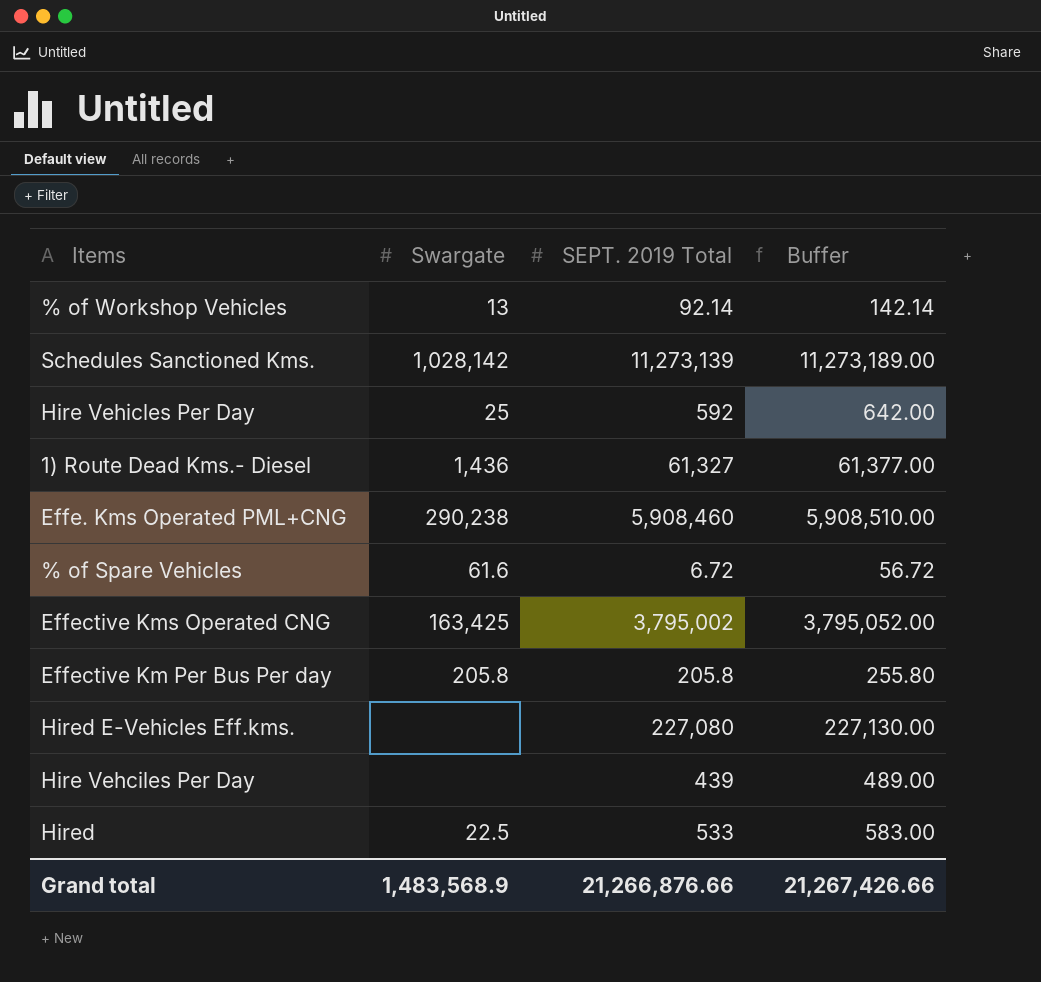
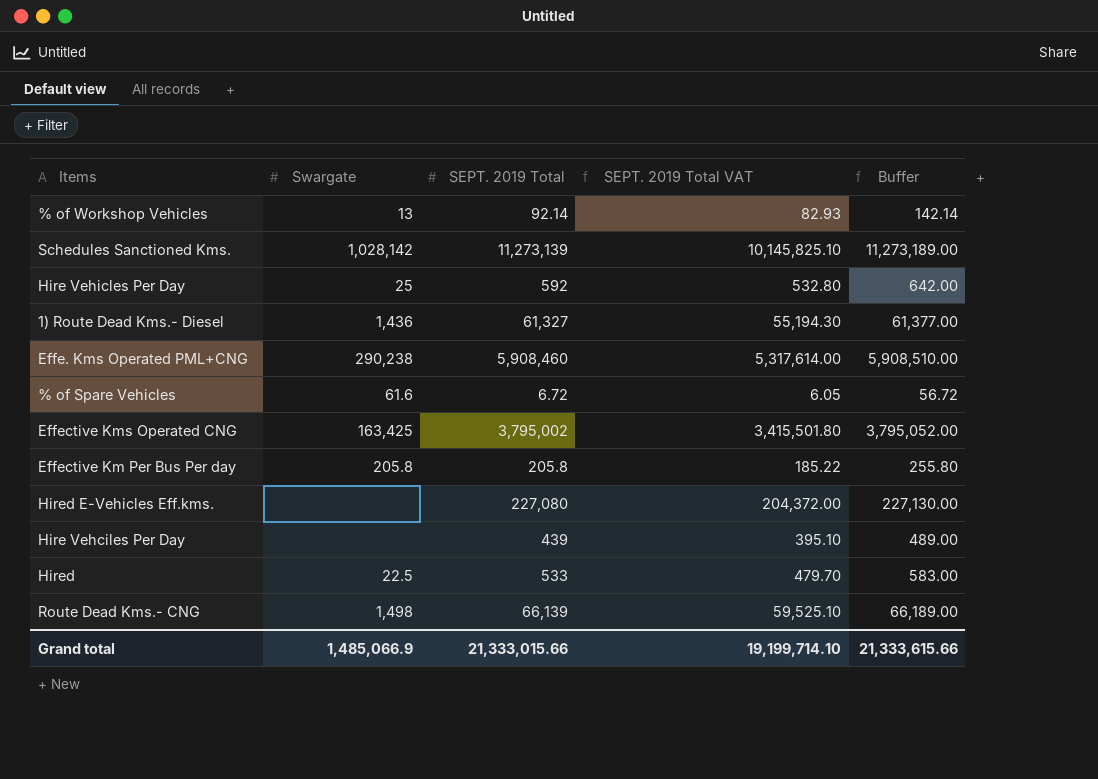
column SEPT. 2019 Total VAT | formula: none -> [SEPT. 2019 Total] * 0.9
row Route Dead Kms.- CNG: none -> 1,498 | 66,139 | 59,525.10 | 66,189.00
Grand total | Swargate: 1,483,568.9 -> 1,485,066.9
Grand total | SEPT. 2019 Total: 21,266,876.66 -> 21,333,015.66
Grand total | Buffer: 21,267,426.66 -> 21,333,615.66

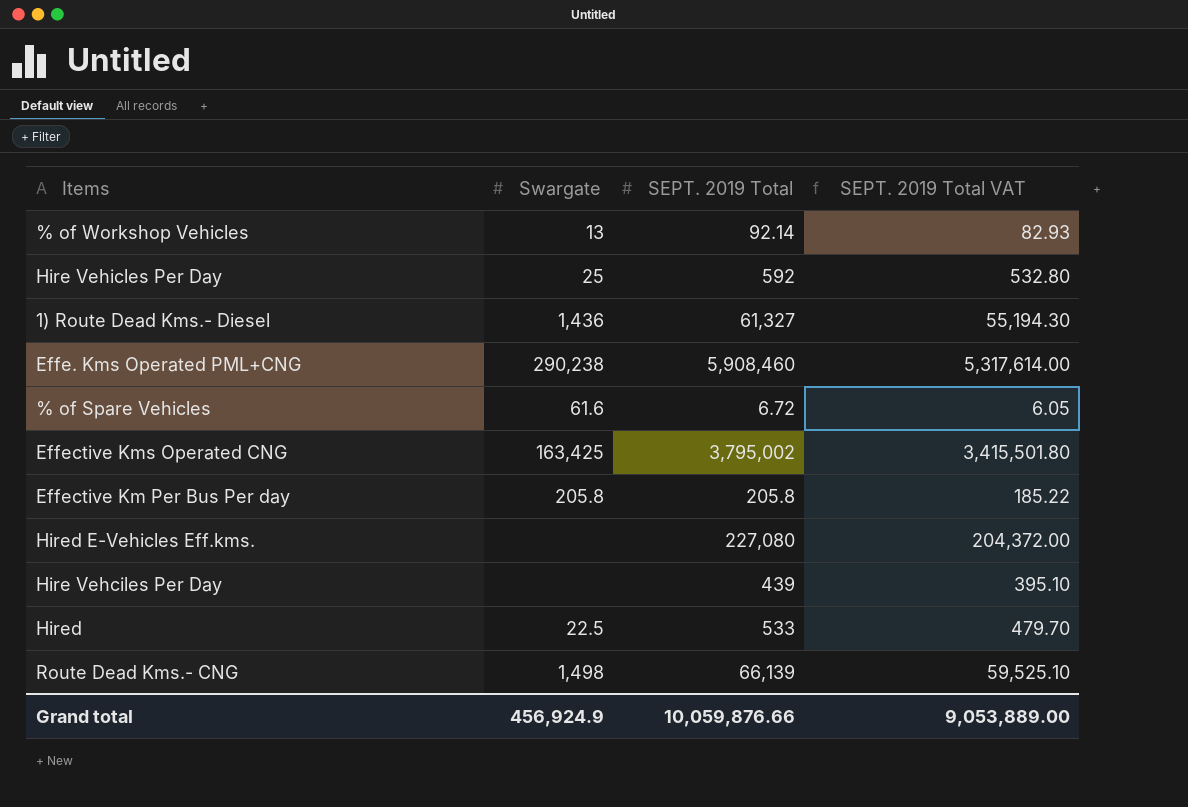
column Buffer | formula: [SEPT. 2019 Total] + 50 -> none
row Schedules Sanctioned Kms.: 1,028,142 | 11,273,139 | 10,145,825.10 | 11,273,189.00 -> none
Grand total | Swargate: 1,485,066.9 -> 456,924.9
Grand total | SEPT. 2019 Total: 21,333,015.66 -> 10,059,876.66
Grand total | SEPT. 2019 Total VAT: 19,199,714.10 -> 9,053,889.00

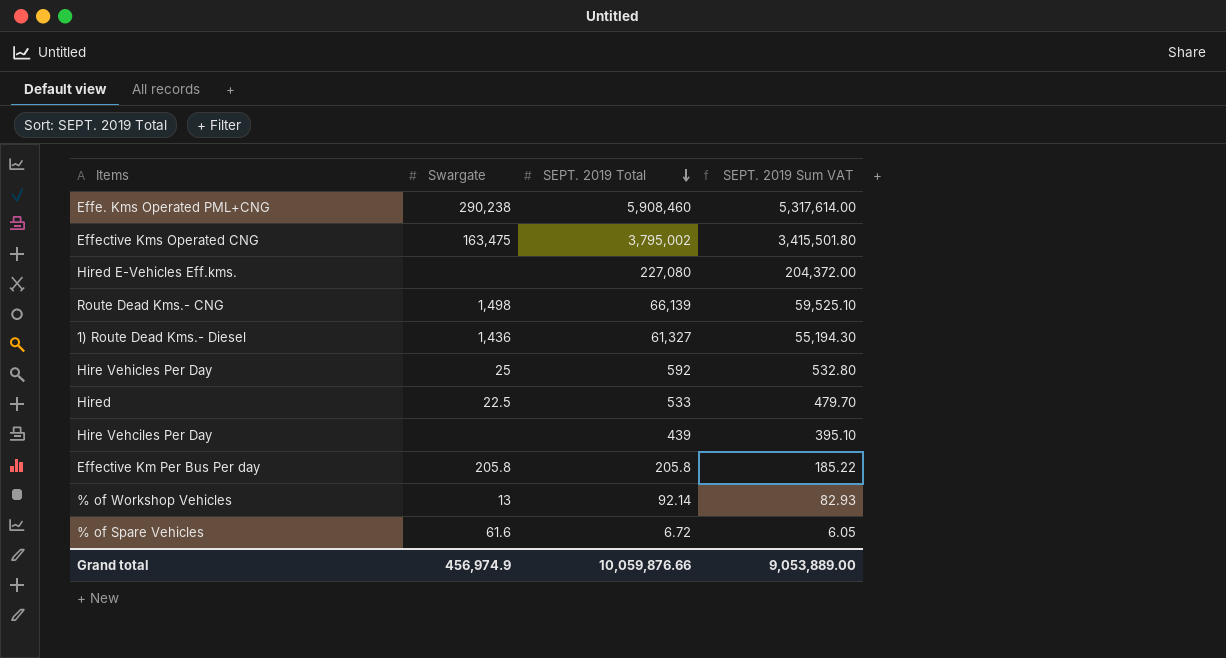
row order: none -> SEPT. 2019 Total descending
column name: SEPT. 2019 Total VAT -> SEPT. 2019 Sum VAT
Effective Kms Operated CNG | Swargate: 163,425 -> 163,475
Grand total | Swargate: 456,924.9 -> 456,974.9

